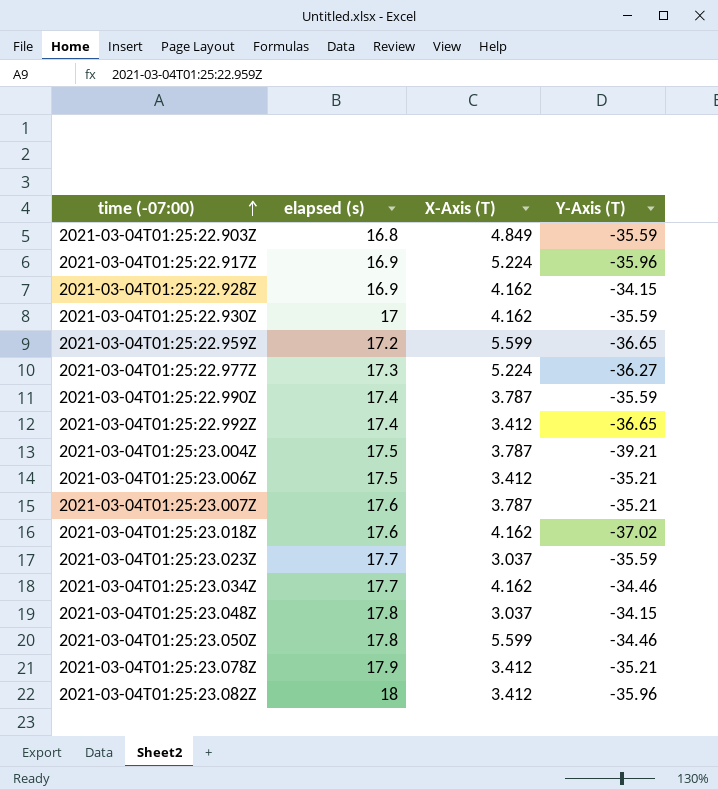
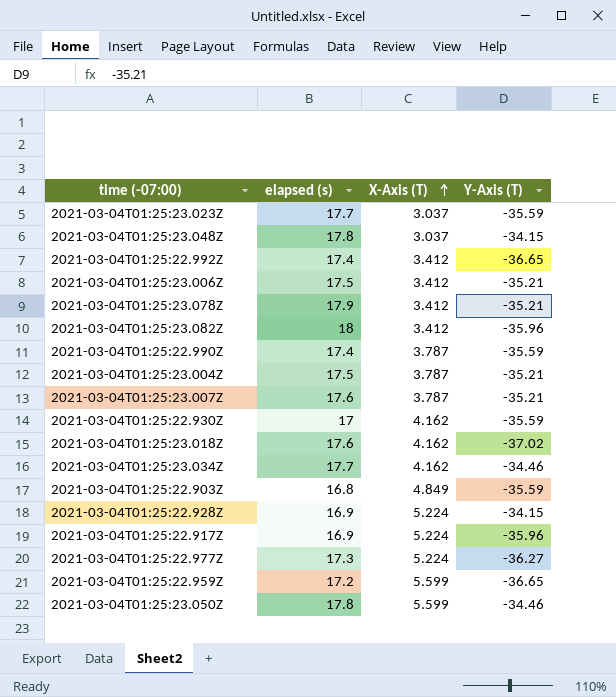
row order: time (-07:00) ascending -> X-Axis (T) ascending
2021-03-04T01:25:23.004Z | Y-Axis (T): -39.21 -> -35.21
2021-03-04T01:25:22.928Z | X-Axis (T): 4.162 -> 5.224

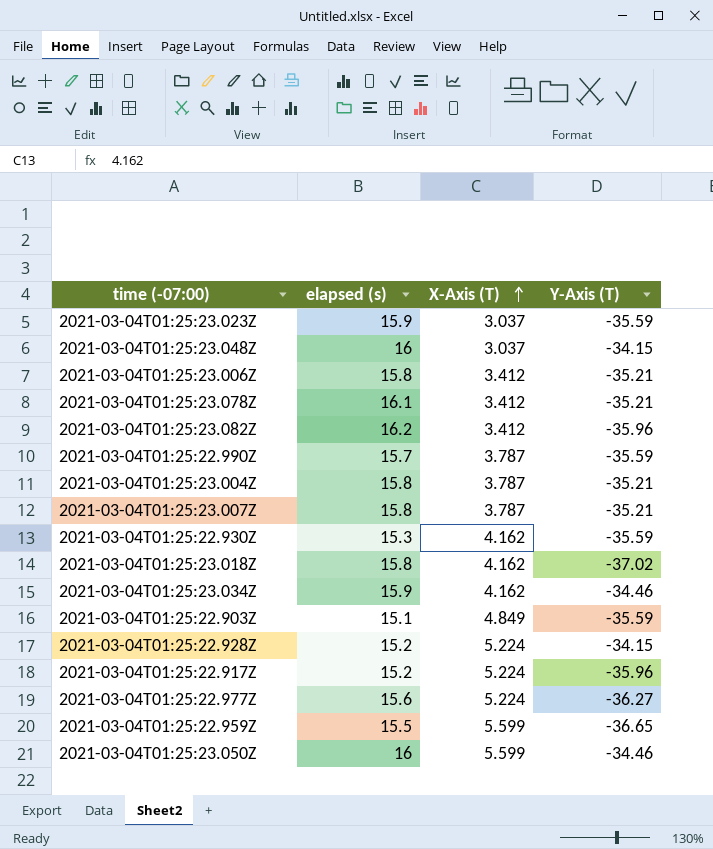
row 2021-03-04T01:25:22.992Z: 17.4 | 3.412 | -36.65 -> none
2021-03-04T01:25:23.023Z | elapsed (s): 17.7 -> 15.9
2021-03-04T01:25:23.048Z | elapsed (s): 17.8 -> 16
2021-03-04T01:25:23.006Z | elapsed (s): 17.5 -> 15.8
2021-03-04T01:25:23.078Z | elapsed (s): 17.9 -> 16.1
2021-03-04T01:25:23.082Z | elapsed (s): 18 -> 16.2
2021-03-04T01:25:22.990Z | elapsed (s): 17.4 -> 15.7
2021-03-04T01:25:23.004Z | elapsed (s): 17.5 -> 15.8
2021-03-04T01:25:23.007Z | elapsed (s): 17.6 -> 15.8
2021-03-04T01:25:22.930Z | elapsed (s): 17 -> 15.3
2021-03-04T01:25:23.018Z | elapsed (s): 17.6 -> 15.8
2021-03-04T01:25:23.034Z | elapsed (s): 17.7 -> 15.9
2021-03-04T01:25:22.903Z | elapsed (s): 16.8 -> 15.1
2021-03-04T01:25:22.928Z | elapsed (s): 16.9 -> 15.2
2021-03-04T01:25:22.917Z | elapsed (s): 16.9 -> 15.2
2021-03-04T01:25:22.977Z | elapsed (s): 17.3 -> 15.6
2021-03-04T01:25:22.959Z | elapsed (s): 17.2 -> 15.5
2021-03-04T01:25:23.050Z | elapsed (s): 17.8 -> 16

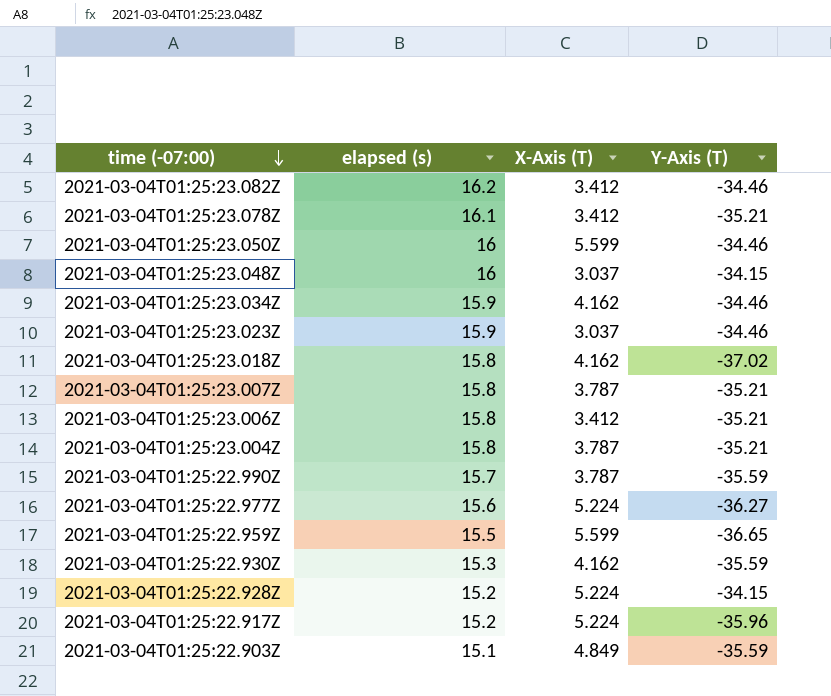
row order: X-Axis (T) ascending -> time (-07:00) descending
2021-03-04T01:25:23.082Z | Y-Axis (T): -35.96 -> -34.46
2021-03-04T01:25:23.023Z | Y-Axis (T): -35.59 -> -34.46

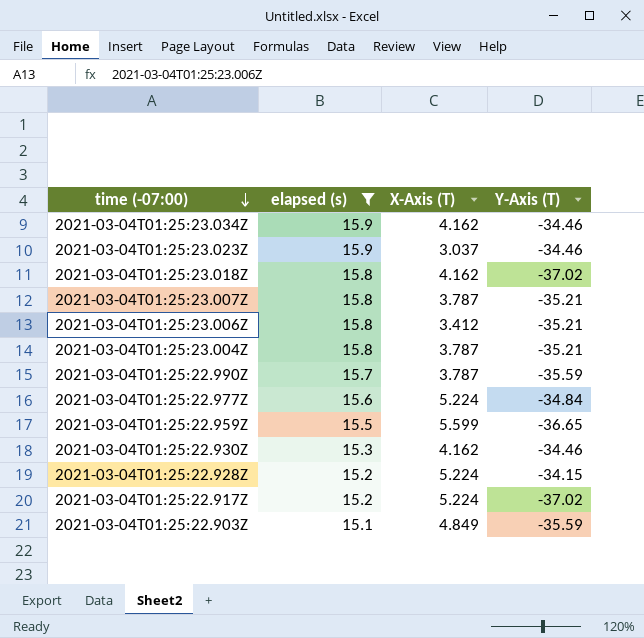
filter: none -> elapsed (s) <= 15.9
2021-03-04T01:25:22.977Z | Y-Axis (T): -36.27 -> -34.84
2021-03-04T01:25:22.930Z | Y-Axis (T): -35.59 -> -34.46
2021-03-04T01:25:22.917Z | Y-Axis (T): -35.96 -> -37.02

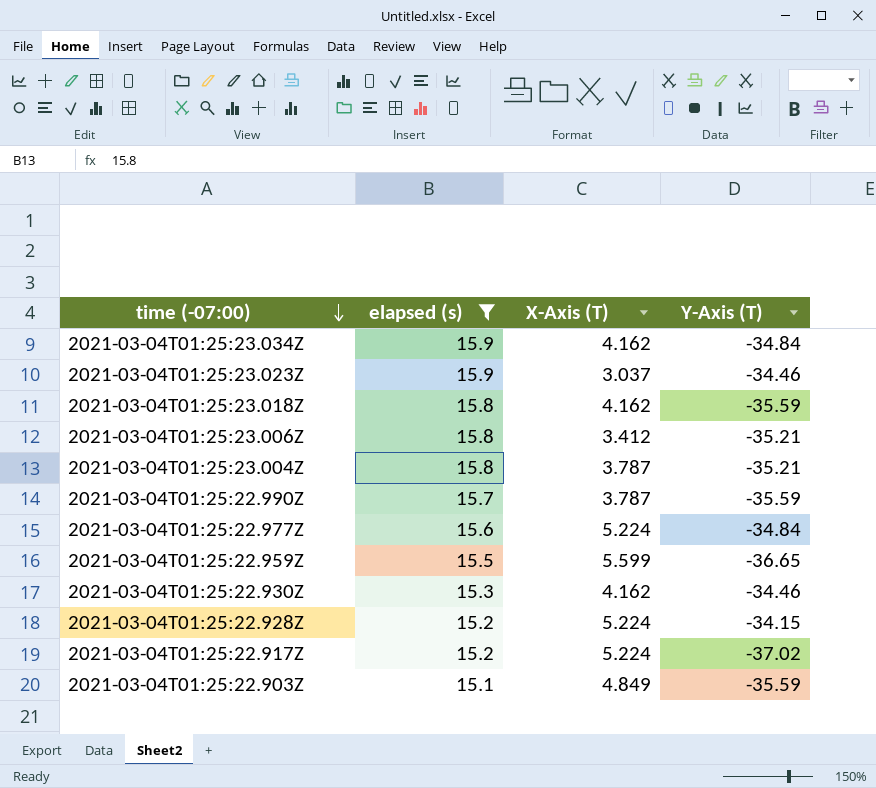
row 2021-03-04T01:25:23.007Z: 15.8 | 3.787 | -35.21 -> none
2021-03-04T01:25:23.034Z | Y-Axis (T): -34.46 -> -34.84
2021-03-04T01:25:23.018Z | Y-Axis (T): -37.02 -> -35.59

